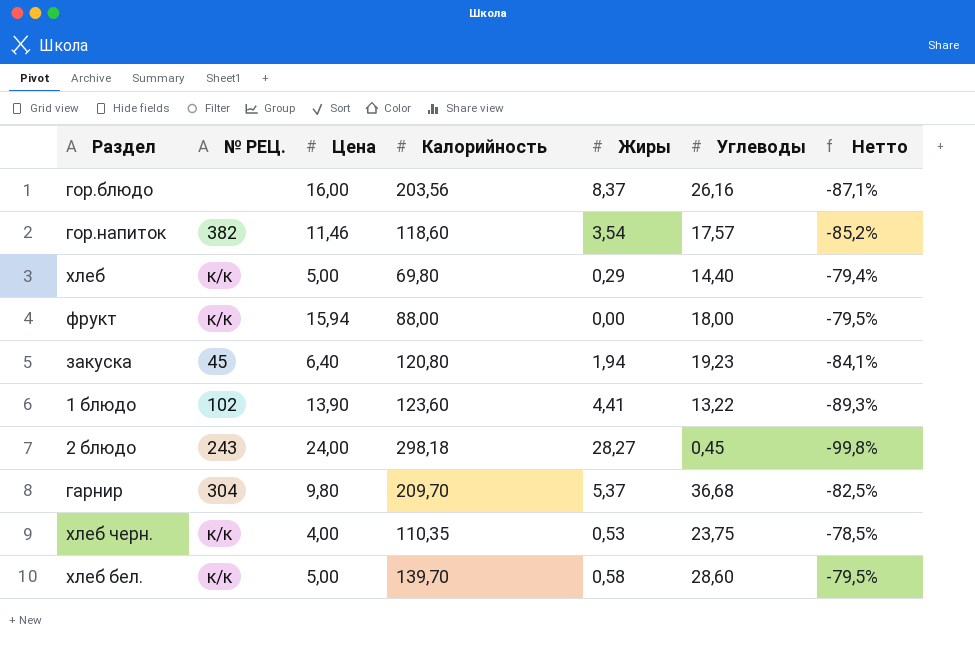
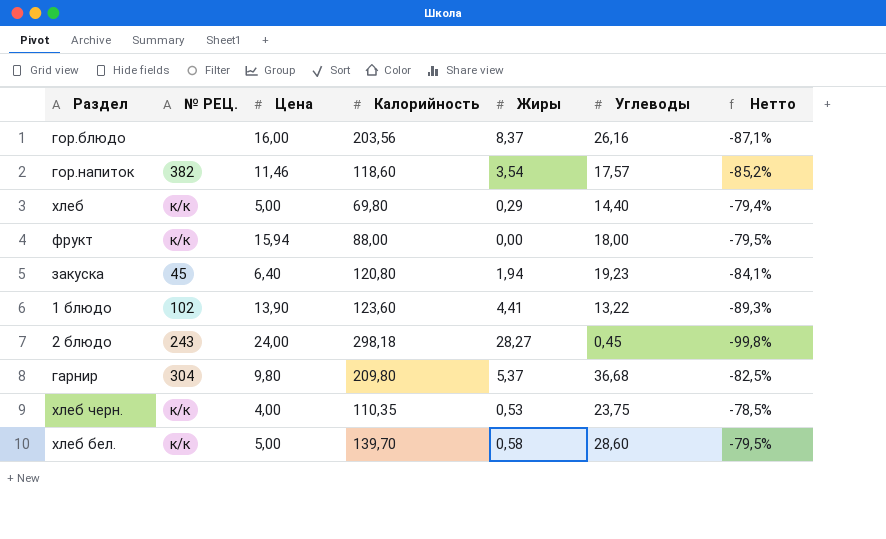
гарнир | Калорийность: 209,70 -> 209,80

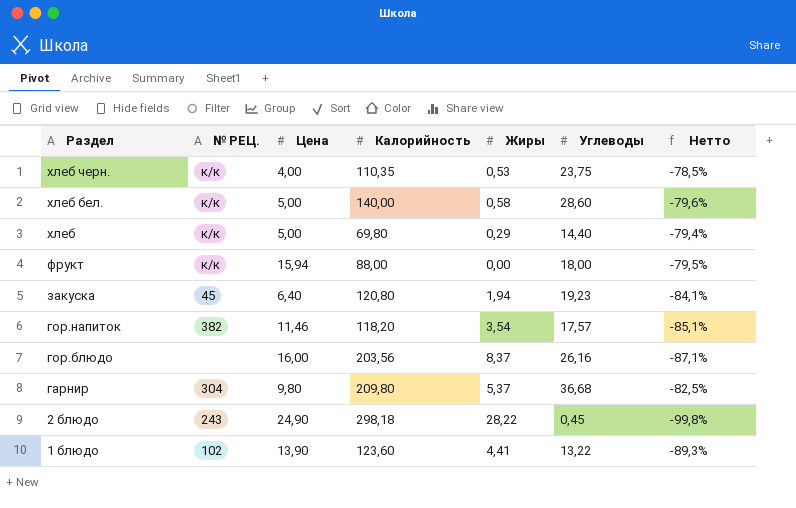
row order: none -> Раздел descending
хлеб бел. | Калорийность: 139,70 -> 140,00
хлеб бел. | Нетто: -79,5% -> -79,6%
гор.напиток | Калорийность: 118,60 -> 118,20
гор.напиток | Нетто: -85,2% -> -85,1%
2 блюдо | Цена: 24,00 -> 24,90
2 блюдо | Жиры: 28,27 -> 28,22

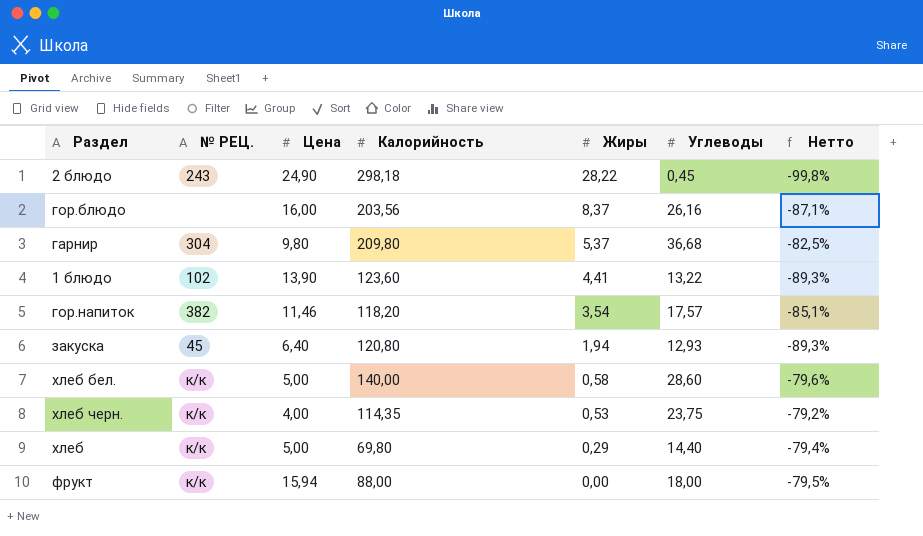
row order: Раздел descending -> Жиры descending
закуска | Углеводы: 19,23 -> 12,93
закуска | Нетто: -84,1% -> -89,3%
хлеб черн. | Калорийность: 110,35 -> 114,35
хлеб черн. | Нетто: -78,5% -> -79,2%

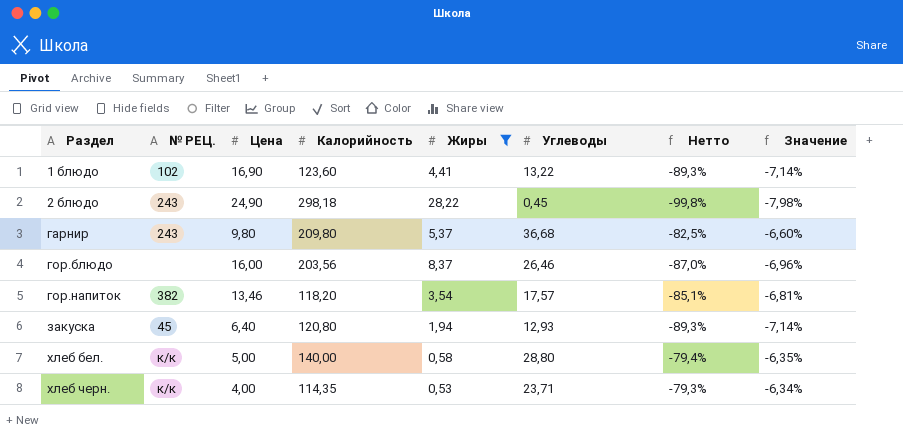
filter: none -> Жиры >= 0,53
row order: Жиры descending -> Раздел ascending
column Значение | formula: none -> [Нетто] * 0,08
1 блюдо | Цена: 13,90 -> 16,90
гарнир | № РЕЦ.: 304 -> 243
гор.блюдо | Углеводы: 26,16 -> 26,46
гор.блюдо | Нетто: -87,1% -> -87,0%
гор.напиток | Цена: 11,46 -> 13,46
хлеб бел. | Углеводы: 28,60 -> 28,80
хлеб бел. | Нетто: -79,6% -> -79,4%
хлеб черн. | Углеводы: 23,75 -> 23,71
хлеб черн. | Нетто: -79,2% -> -79,3%

